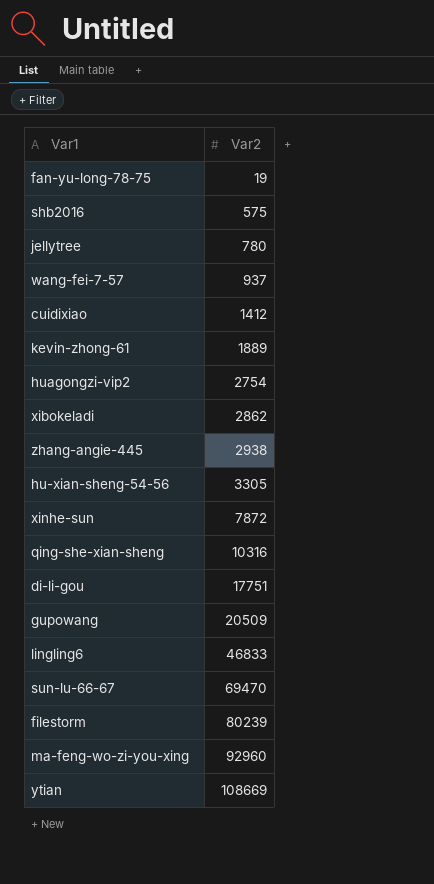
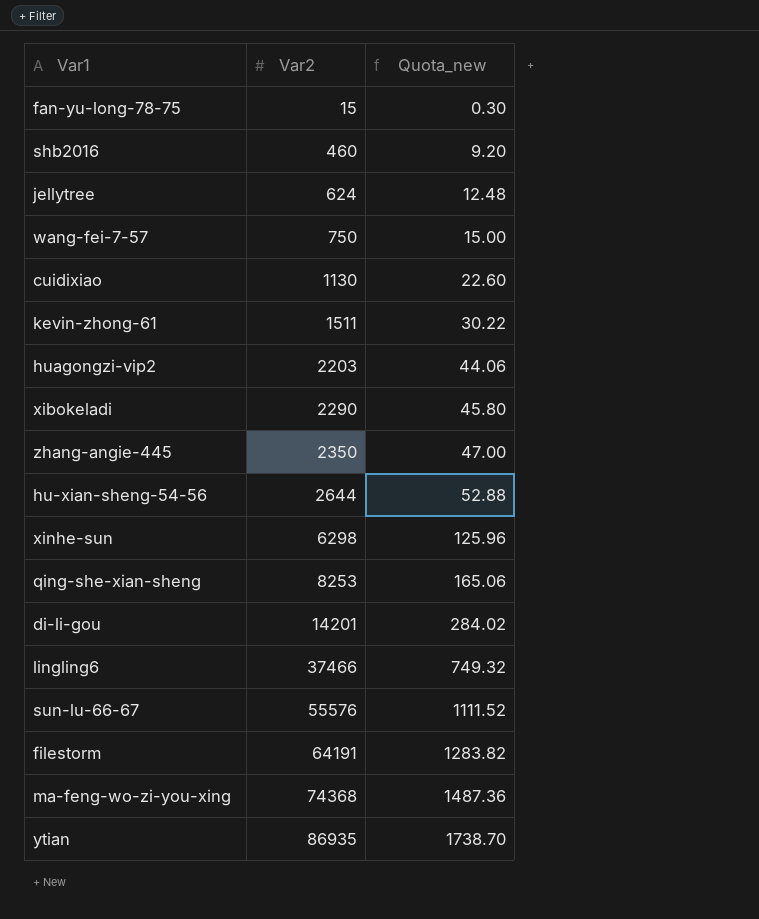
column Quota_new | formula: none -> [Var2] * 0.02
row gupowang: 20509 -> none
fan-yu-long-78-75 | Var2: 19 -> 15
shb2016 | Var2: 575 -> 460
jellytree | Var2: 780 -> 624
wang-fei-7-57 | Var2: 937 -> 750
cuidixiao | Var2: 1412 -> 1130
kevin-zhong-61 | Var2: 1889 -> 1511
huagongzi-vip2 | Var2: 2754 -> 2203
xibokeladi | Var2: 2862 -> 2290
zhang-angie-445 | Var2: 2938 -> 2350
hu-xian-sheng-54-56 | Var2: 3305 -> 2644
xinhe-sun | Var2: 7872 -> 6298
qing-she-xian-sheng | Var2: 10316 -> 8253
di-li-gou | Var2: 17751 -> 14201
lingling6 | Var2: 46833 -> 37466
sun-lu-66-67 | Var2: 69470 -> 55576
filestorm | Var2: 80239 -> 64191
ma-feng-wo-zi-you-xing | Var2: 92960 -> 74368
ytian | Var2: 108669 -> 86935

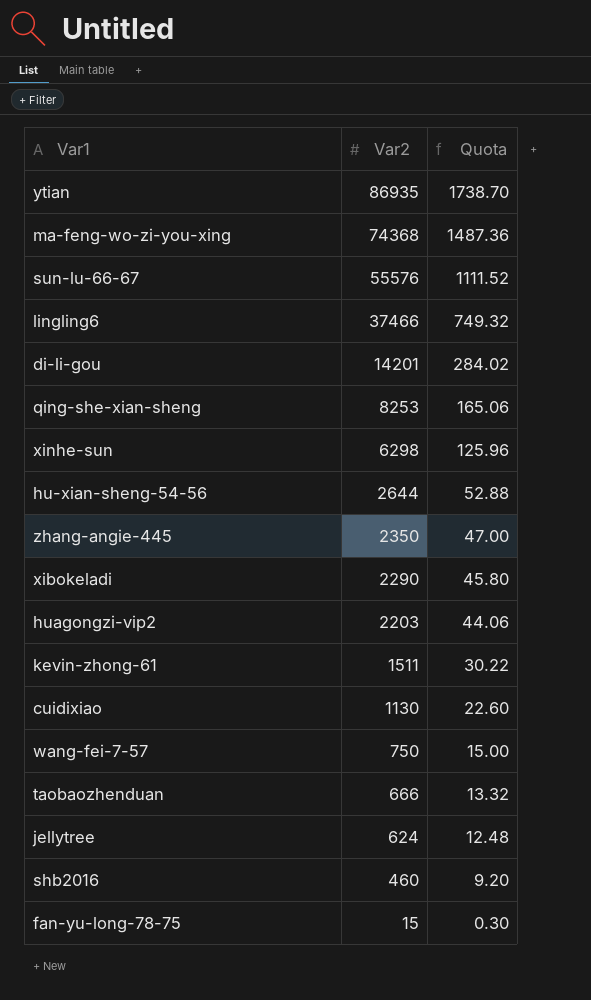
row order: Var2 ascending -> Var2 descending
column name: Quota_new -> Quota
row filestorm: 64191 | 1283.82 -> none
row taobaozhenduan: none -> 666 | 13.32

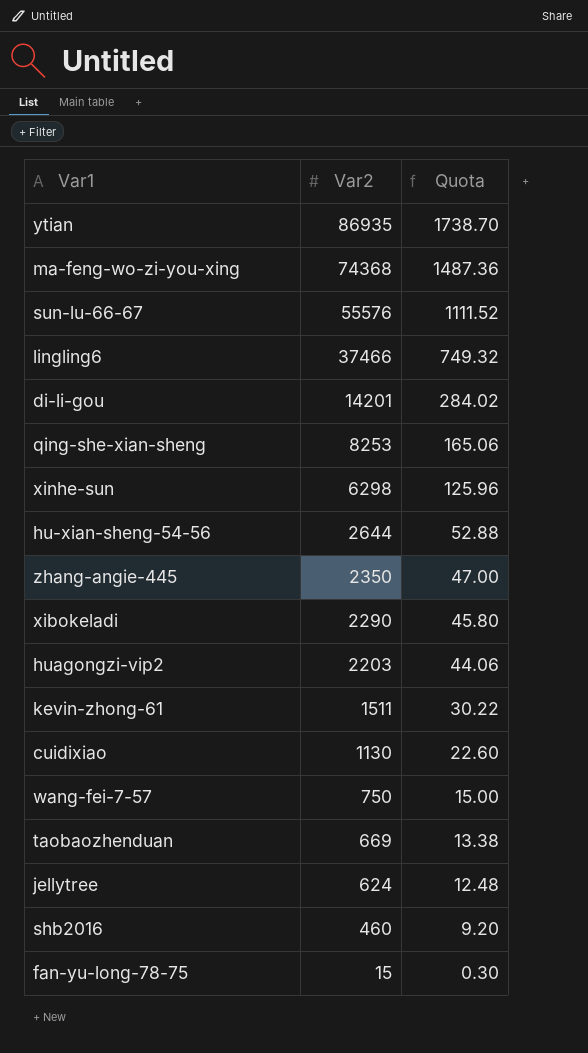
taobaozhenduan | Var2: 666 -> 669
taobaozhenduan | Quota: 13.32 -> 13.38

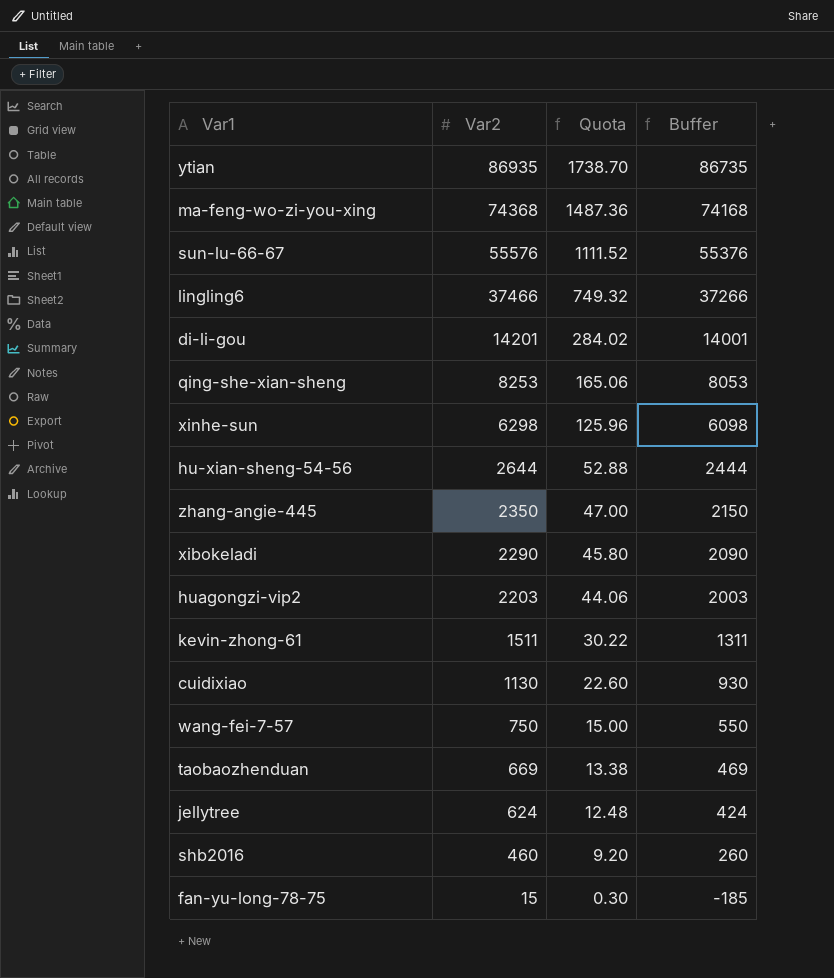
column Buffer | formula: none -> [Var2] - 200

